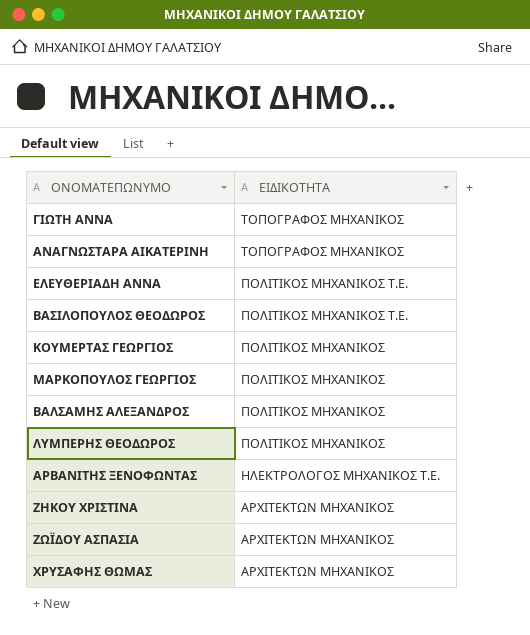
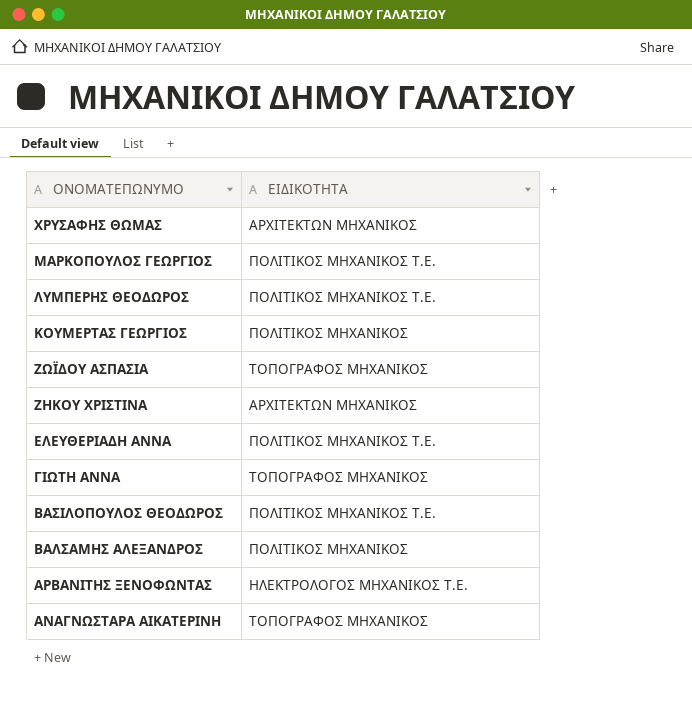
row order: ΕΙΔΙΚΟΤΗΤΑ descending -> ΟΝΟΜΑΤΕΠΩΝΥΜΟ descending
ΜΑΡΚΟΠΟΥΛΟΣ ΓΕΩΡΓΙΟΣ | ΕΙΔΙΚΟΤΗΤΑ: ΠΟΛΙΤΙΚΟΣ ΜΗΧΑΝΙΚΟΣ -> ΠΟΛΙΤΙΚΟΣ ΜΗΧΑΝΙΚΟΣ Τ.Ε.
ΛΥΜΠΕΡΗΣ ΘΕΟΔΩΡΟΣ | ΕΙΔΙΚΟΤΗΤΑ: ΠΟΛΙΤΙΚΟΣ ΜΗΧΑΝΙΚΟΣ -> ΠΟΛΙΤΙΚΟΣ ΜΗΧΑΝΙΚΟΣ Τ.Ε.
ΖΩΪΔΟΥ ΑΣΠΑΣΙΑ | ΕΙΔΙΚΟΤΗΤΑ: ΑΡΧΙΤΕΚΤΩΝ ΜΗΧΑΝΙΚΟΣ -> ΤΟΠΟΓΡΑΦΟΣ ΜΗΧΑΝΙΚΟΣ

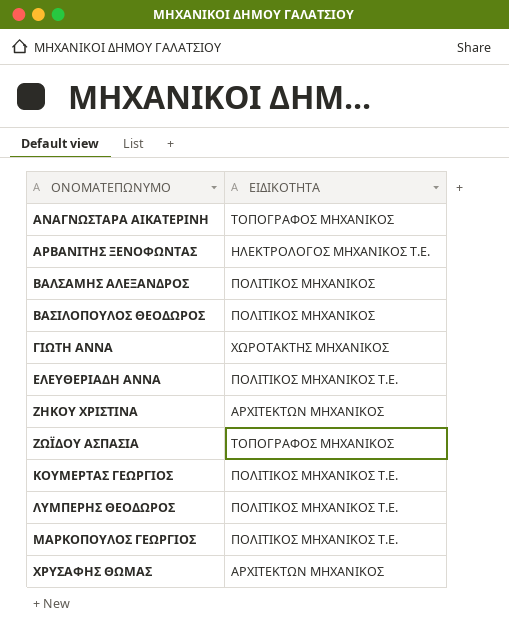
row order: ΟΝΟΜΑΤΕΠΩΝΥΜΟ descending -> ΟΝΟΜΑΤΕΠΩΝΥΜΟ ascending
ΒΑΣΙΛΟΠΟΥΛΟΣ ΘΕΟΔΩΡΟΣ | ΕΙΔΙΚΟΤΗΤΑ: ΠΟΛΙΤΙΚΟΣ ΜΗΧΑΝΙΚΟΣ Τ.Ε. -> ΠΟΛΙΤΙΚΟΣ ΜΗΧΑΝΙΚΟΣ
ΓΙΩΤΗ ΑΝΝΑ | ΕΙΔΙΚΟΤΗΤΑ: ΤΟΠΟΓΡΑΦΟΣ ΜΗΧΑΝΙΚΟΣ -> ΧΩΡΟΤΑΚΤΗΣ ΜΗΧΑΝΙΚΟΣ
ΚΟΥΜΕΡΤΑΣ ΓΕΩΡΓΙΟΣ | ΕΙΔΙΚΟΤΗΤΑ: ΠΟΛΙΤΙΚΟΣ ΜΗΧΑΝΙΚΟΣ -> ΠΟΛΙΤΙΚΟΣ ΜΗΧΑΝΙΚΟΣ Τ.Ε.

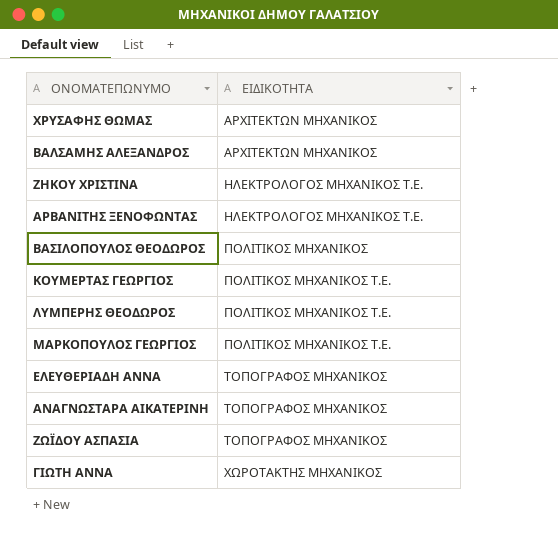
row order: ΟΝΟΜΑΤΕΠΩΝΥΜΟ ascending -> ΕΙΔΙΚΟΤΗΤΑ ascending
ΒΑΛΣΑΜΗΣ ΑΛΕΞΑΝΔΡΟΣ | ΕΙΔΙΚΟΤΗΤΑ: ΠΟΛΙΤΙΚΟΣ ΜΗΧΑΝΙΚΟΣ -> ΑΡΧΙΤΕΚΤΩΝ ΜΗΧΑΝΙΚΟΣ
ΖΗΚΟΥ ΧΡΙΣΤΙΝΑ | ΕΙΔΙΚΟΤΗΤΑ: ΑΡΧΙΤΕΚΤΩΝ ΜΗΧΑΝΙΚΟΣ -> ΗΛΕΚΤΡΟΛΟΓΟΣ ΜΗΧΑΝΙΚΟΣ Τ.Ε.
ΕΛΕΥΘΕΡΙΑΔΗ ΑΝΝΑ | ΕΙΔΙΚΟΤΗΤΑ: ΠΟΛΙΤΙΚΟΣ ΜΗΧΑΝΙΚΟΣ Τ.Ε. -> ΤΟΠΟΓΡΑΦΟΣ ΜΗΧΑΝΙΚΟΣ

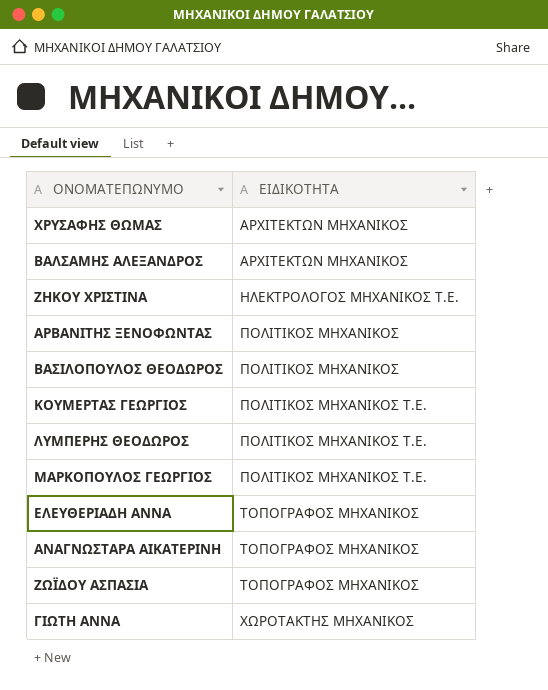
ΑΡΒΑΝΙΤΗΣ ΞΕΝΟΦΩΝΤΑΣ | ΕΙΔΙΚΟΤΗΤΑ: ΗΛΕΚΤΡΟΛΟΓΟΣ ΜΗΧΑΝΙΚΟΣ Τ.Ε. -> ΠΟΛΙΤΙΚΟΣ ΜΗΧΑΝΙΚΟΣ

